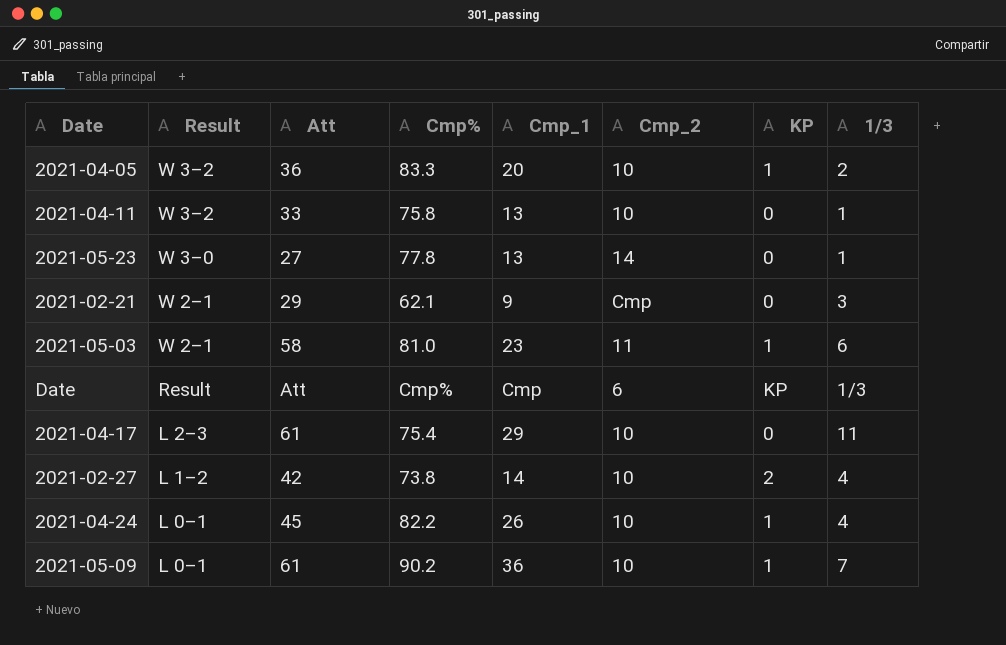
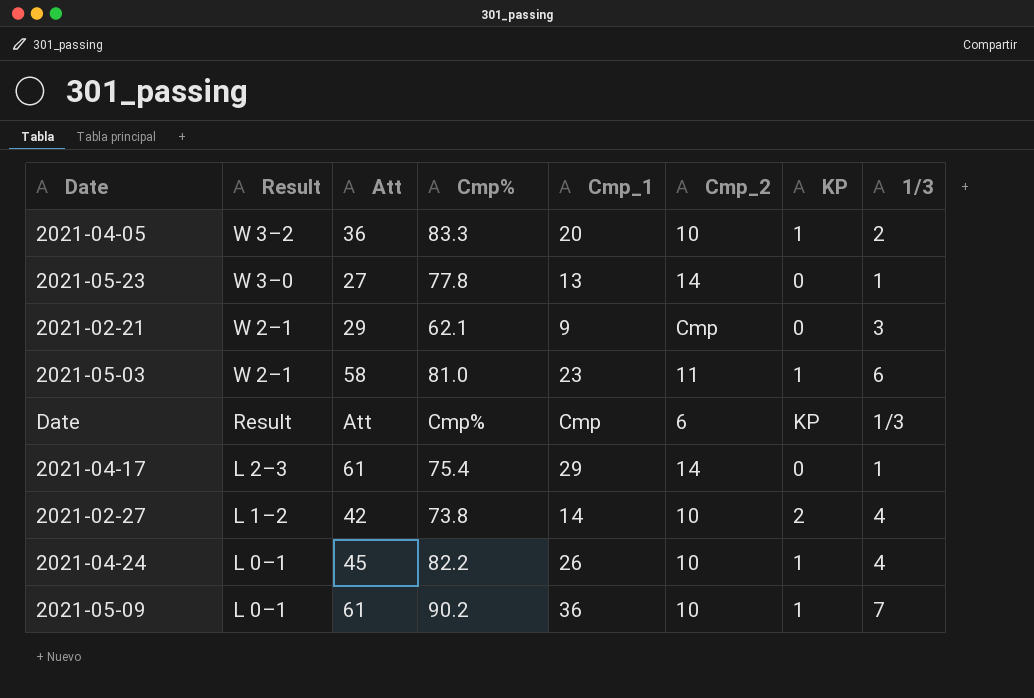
row 2021-04-11: W 3–2 | 33 | 75.8 | 13 | 10 | 0 | 1 -> none
2021-04-17 | Cmp_2: 10 -> 14
2021-04-17 | 1/3: 11 -> 1

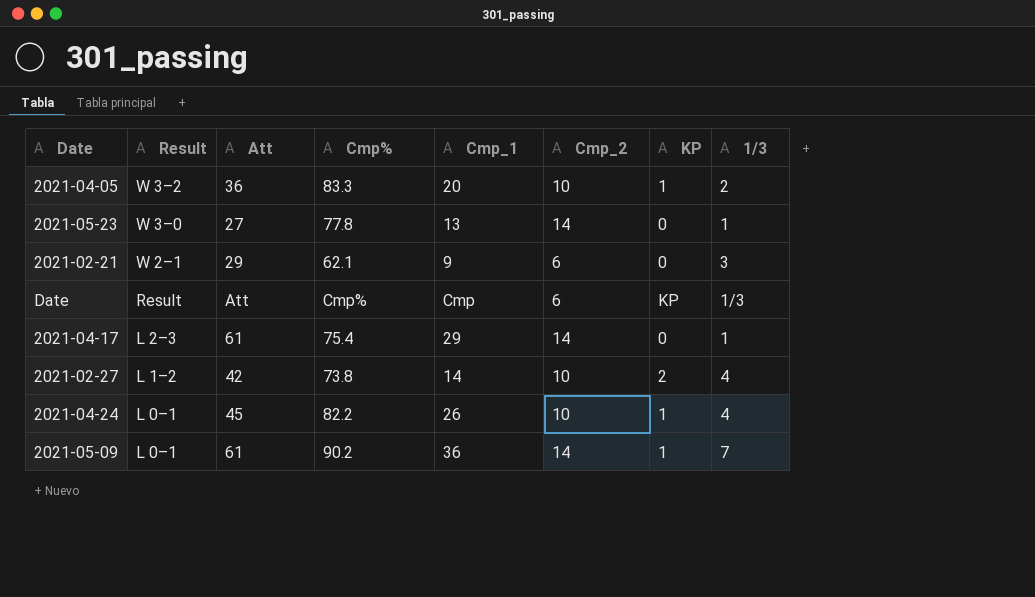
row 2021-05-03: W 2–1 | 58 | 81.0 | 23 | 11 | 1 | 6 -> none
2021-02-21 | Cmp_2: Cmp -> 6
2021-05-09 | Cmp_2: 10 -> 14

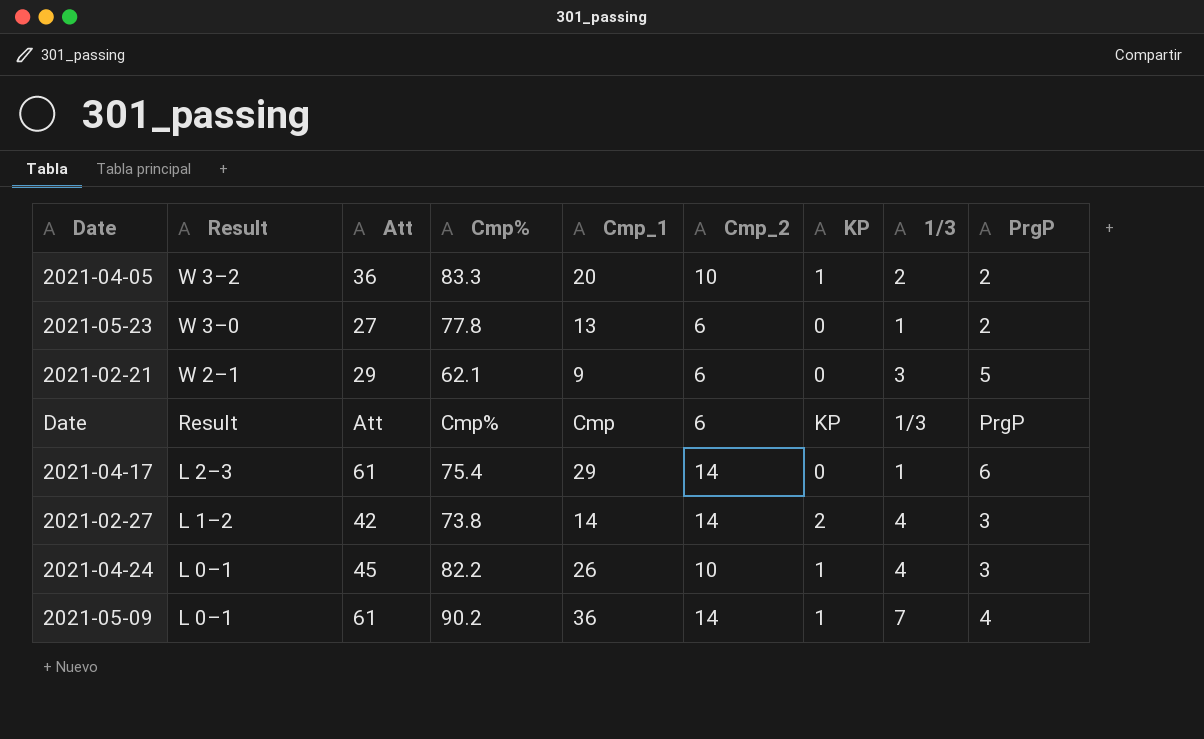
column PrgP | position: none -> 9
2021-05-23 | Cmp_2: 14 -> 6
2021-02-27 | Cmp_2: 10 -> 14

